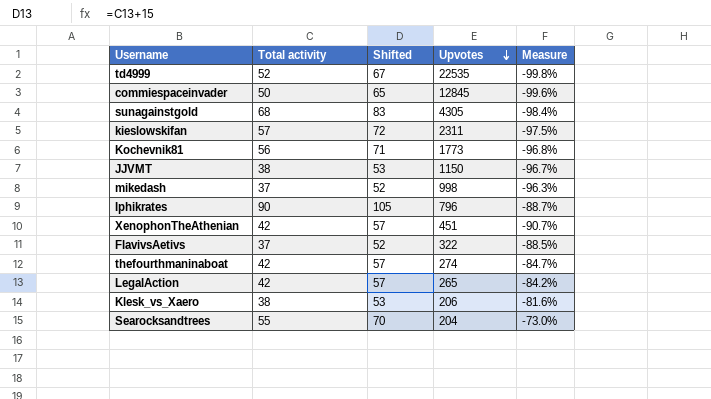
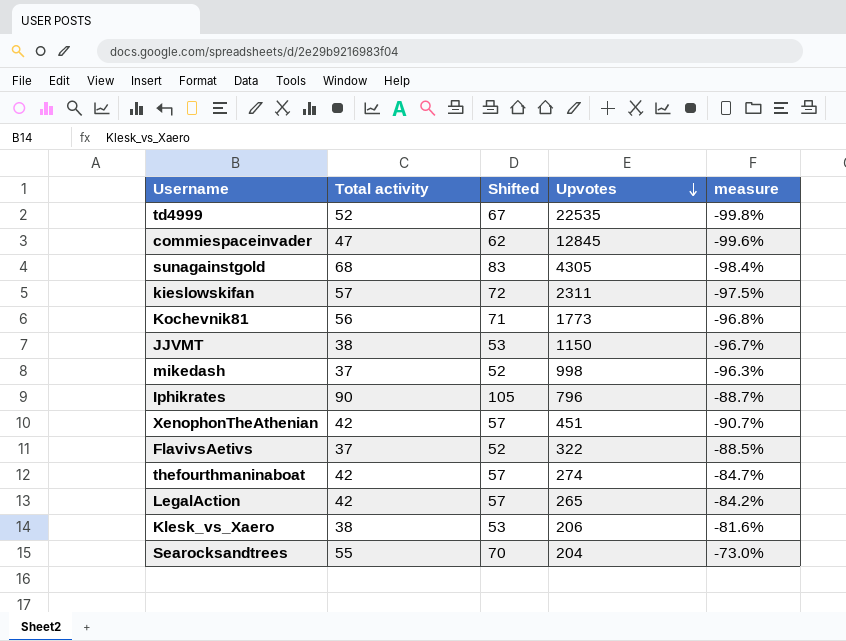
column name: Measure -> measure
commiespaceinvader | Total activity: 50 -> 47
commiespaceinvader | Shifted: 65 -> 62

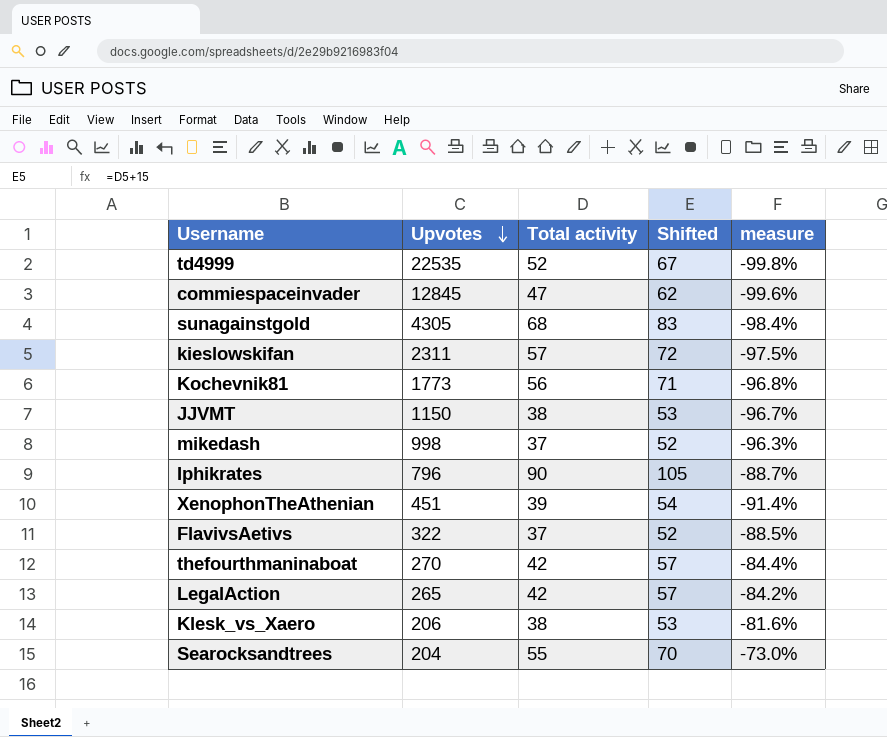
column Upvotes | position: 4 -> 2
XenophonTheAthenian | Total activity: 42 -> 39
XenophonTheAthenian | Shifted: 57 -> 54
XenophonTheAthenian | measure: -90.7% -> -91.4%
thefourthmaninaboat | Upvotes: 274 -> 270
thefourthmaninaboat | measure: -84.7% -> -84.4%

